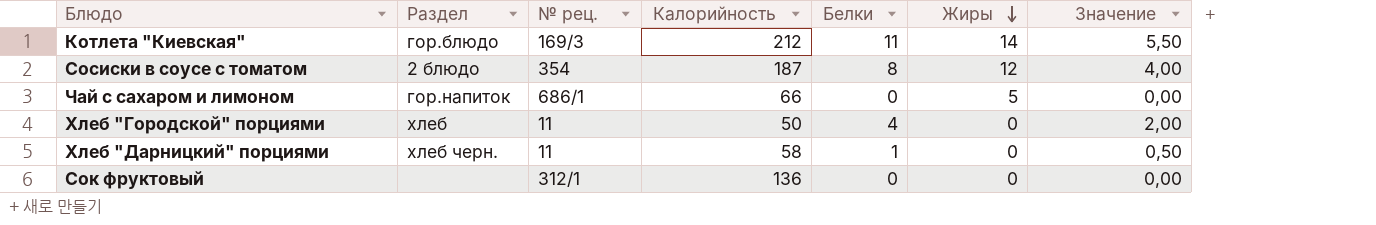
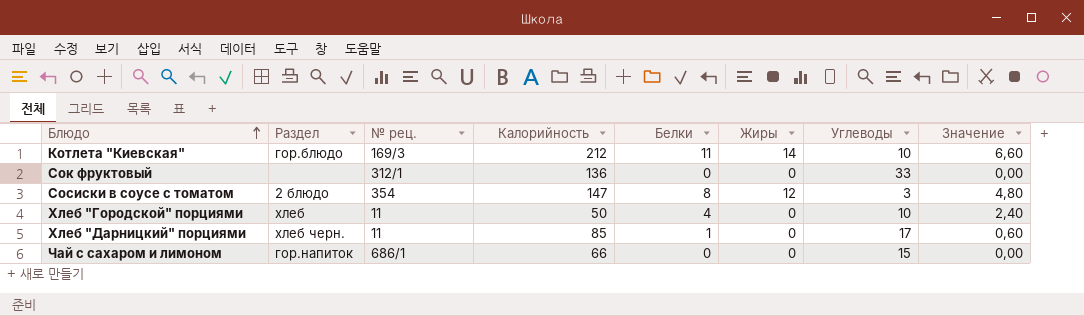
row order: Жиры descending -> Блюдо ascending
column Углеводы | position: none -> 7
column Значение | formula: [Белки] * 0,5 -> [Белки] * 0,6
Сосиски в соусе с томатом | Калорийность: 187 -> 147
Хлеб "Дарницкий" порциями | Калорийность: 58 -> 85
Чай с сахаром и лимоном | Жиры: 5 -> 0

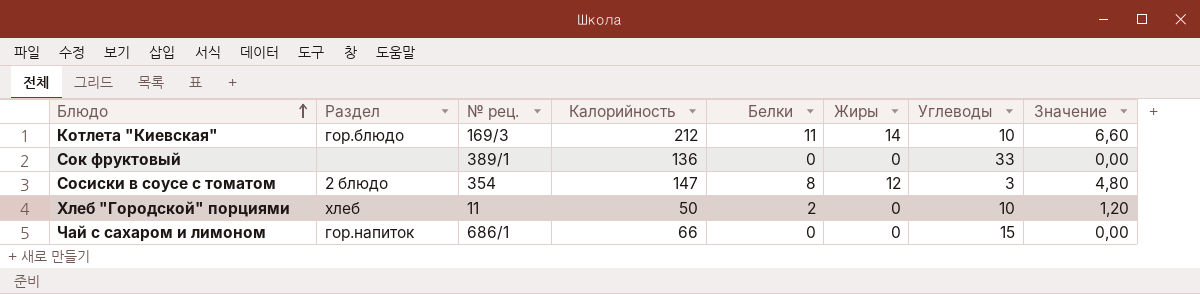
row Хлеб "Дарницкий" порциями: хлеб черн. | 11 | 85 | 1 | 0 | 17 | 0,60 -> none
Сок фруктовый | № рец.: 312/1 -> 389/1
Хлеб "Городской" порциями | Белки: 4 -> 2
Хлеб "Городской" порциями | Значение: 2,40 -> 1,20

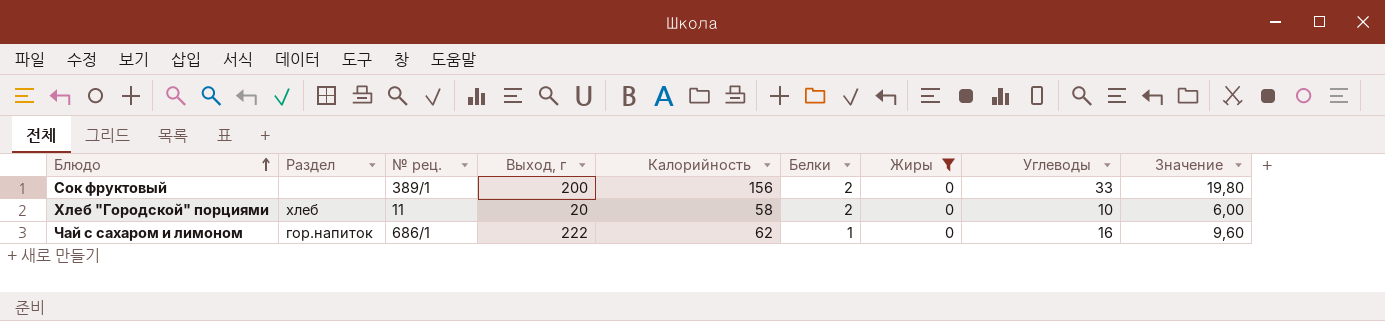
filter: none -> Жиры = 0
column Выход, г | position: none -> 4
column Значение | formula: [Белки] * 0,6 -> [Углеводы] * 0,6
Сок фруктовый | Калорийность: 136 -> 156
Сок фруктовый | Белки: 0 -> 2
Хлеб "Городской" порциями | Калорийность: 50 -> 58
Чай с сахаром и лимоном | Калорийность: 66 -> 62
Чай с сахаром и лимоном | Белки: 0 -> 1
Чай с сахаром и лимоном | Углеводы: 15 -> 16

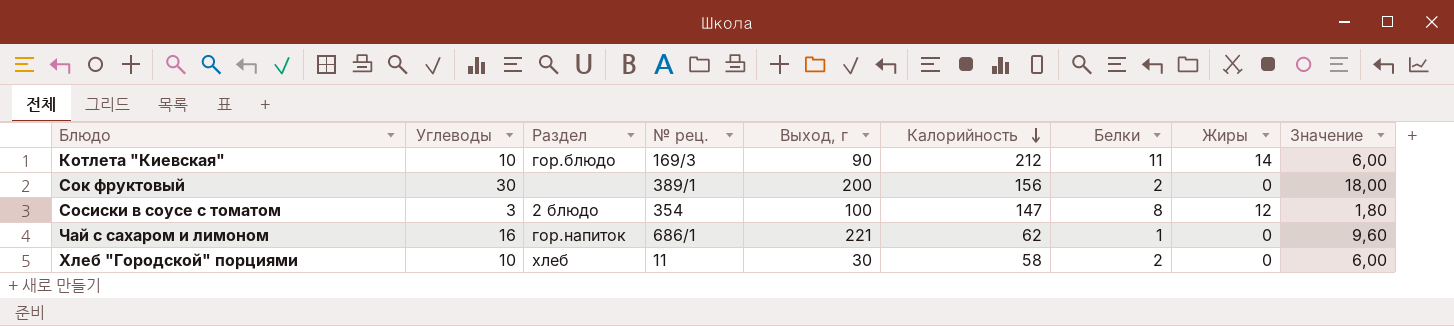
filter: Жиры = 0 -> none
row order: Блюдо ascending -> Калорийность descending
column Углеводы | position: 8 -> 2
Сок фруктовый | Углеводы: 33 -> 30
Сок фруктовый | Значение: 19,80 -> 18,00
Чай с сахаром и лимоном | Выход, г: 222 -> 221
Хлеб "Городской" порциями | Выход, г: 20 -> 30

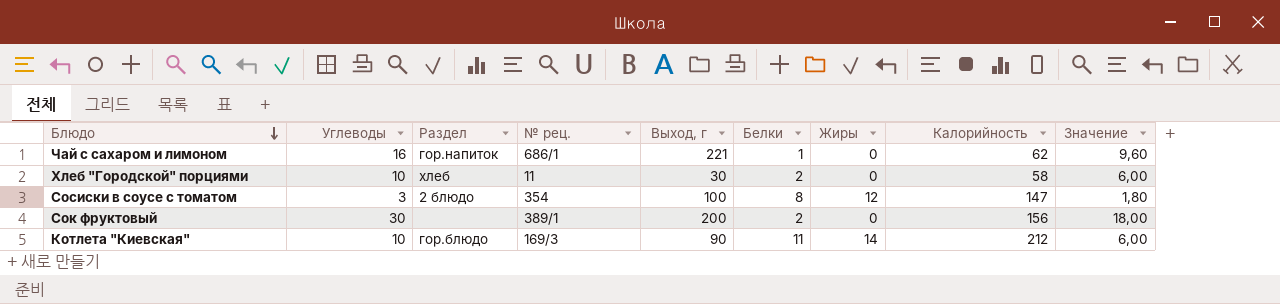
row order: Калорийность descending -> Блюдо descending
column Калорийность | position: 6 -> 8

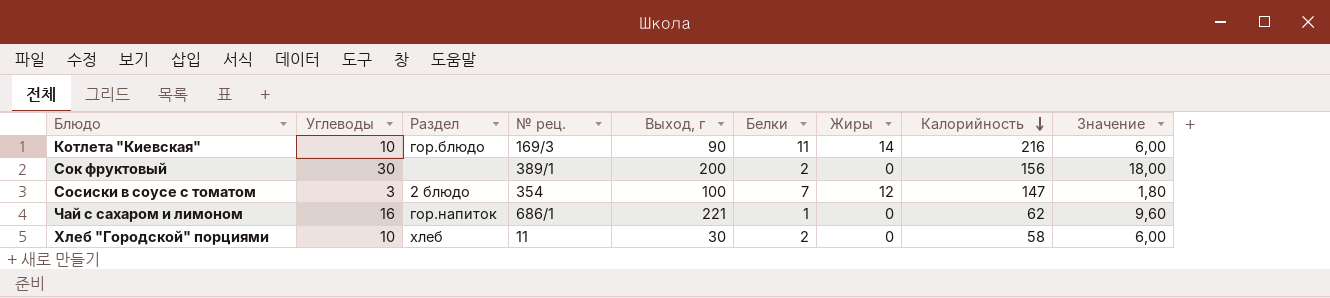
row order: Блюдо descending -> Калорийность descending
Котлета "Киевская" | Калорийность: 212 -> 216
Сосиски в соусе с томатом | Белки: 8 -> 7

